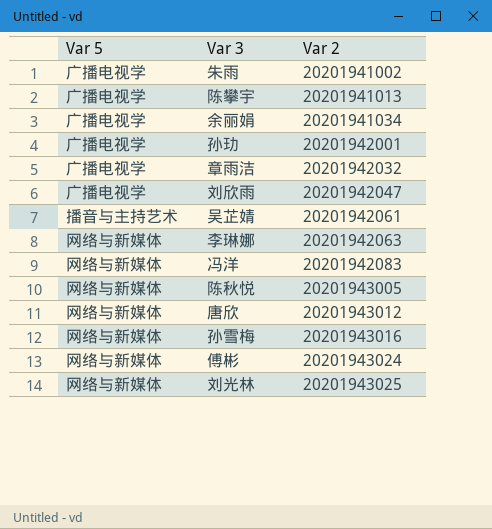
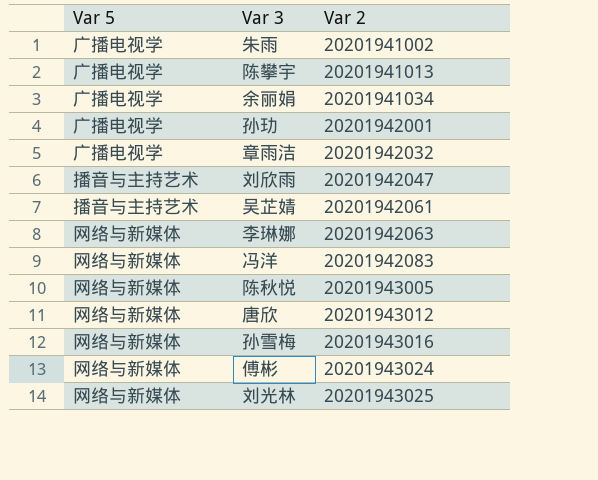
刘欣雨 | Var 5: 广播电视学 -> 播音与主持艺术

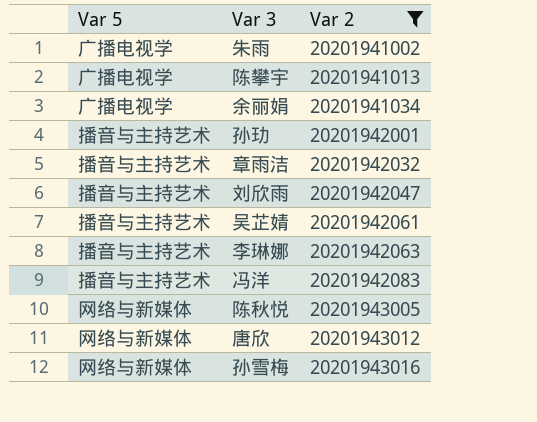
filter: none -> Var 2 <= 20201943016
孙玏 | Var 5: 广播电视学 -> 播音与主持艺术
章雨洁 | Var 5: 广播电视学 -> 播音与主持艺术
李琳娜 | Var 5: 网络与新媒体 -> 播音与主持艺术
冯洋 | Var 5: 网络与新媒体 -> 播音与主持艺术

